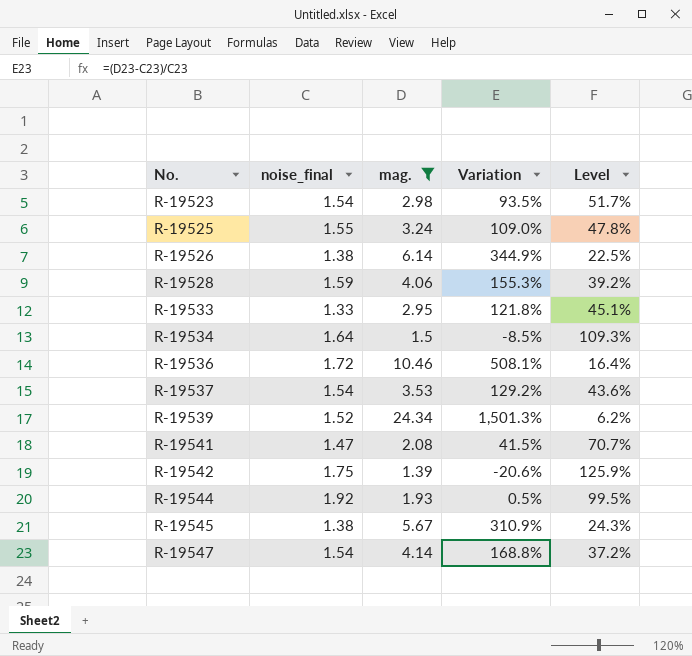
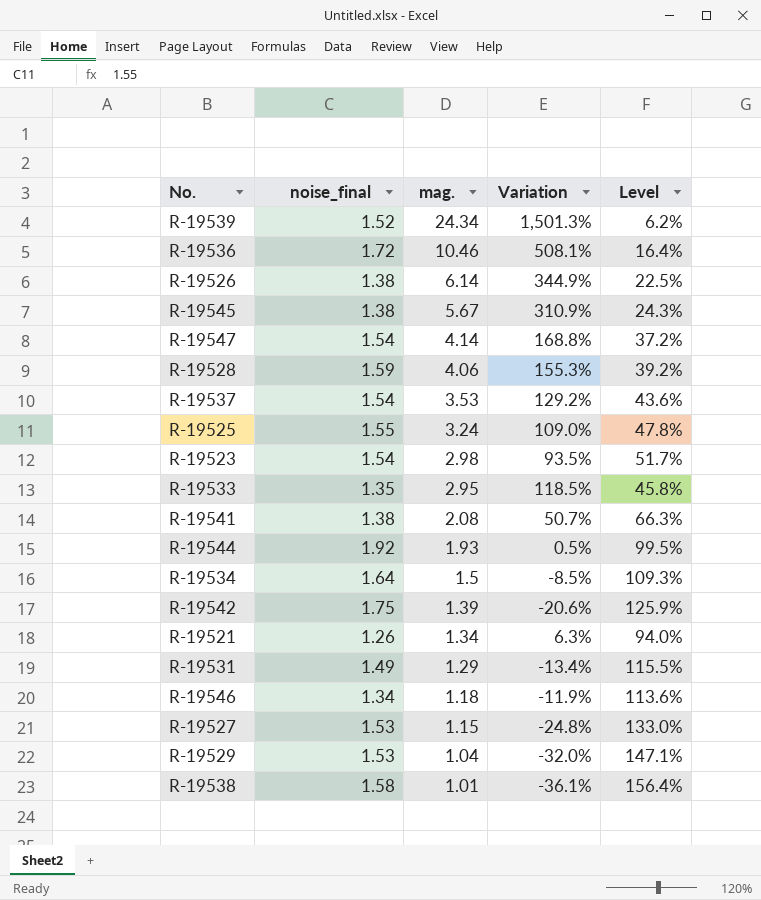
filter: mag. >= 1.39 -> none
row order: No. ascending -> mag. descending
R-19533 | noise_final: 1.33 -> 1.35
R-19533 | Variation: 121.8% -> 118.5%
R-19533 | Level: 45.1% -> 45.8%
R-19541 | noise_final: 1.47 -> 1.38
R-19541 | Variation: 41.5% -> 50.7%
R-19541 | Level: 70.7% -> 66.3%

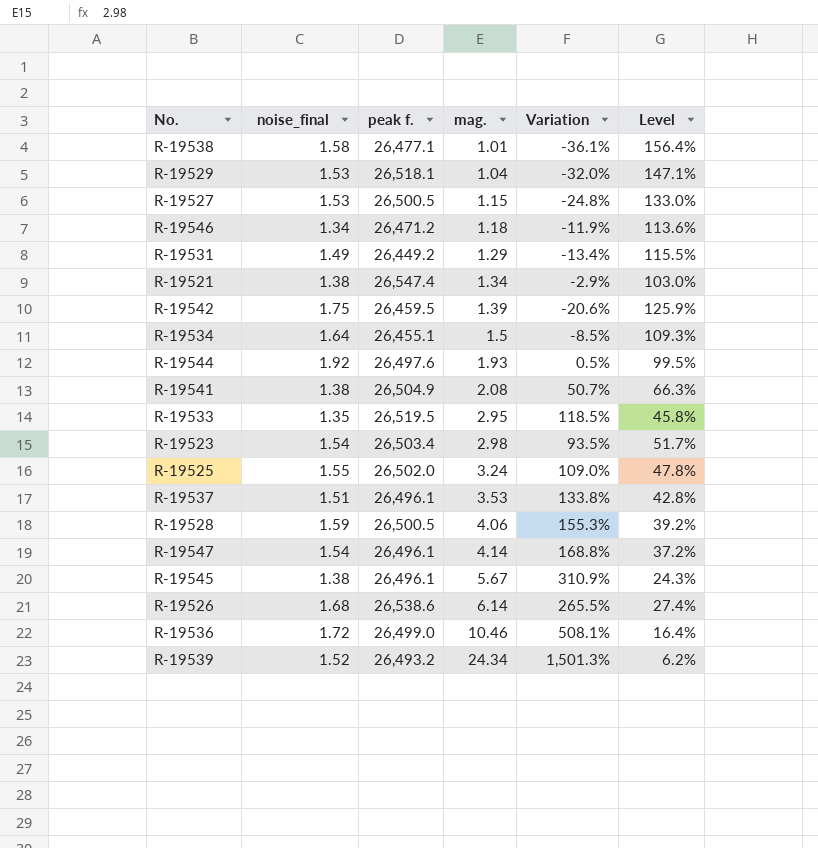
row order: mag. descending -> mag. ascending
column peak f. | position: none -> 3
R-19521 | noise_final: 1.26 -> 1.38
R-19521 | Variation: 6.3% -> -2.9%
R-19521 | Level: 94.0% -> 103.0%
R-19537 | noise_final: 1.54 -> 1.51
R-19537 | Variation: 129.2% -> 133.8%
R-19537 | Level: 43.6% -> 42.8%
R-19526 | noise_final: 1.38 -> 1.68
R-19526 | Variation: 344.9% -> 265.5%
R-19526 | Level: 22.5% -> 27.4%

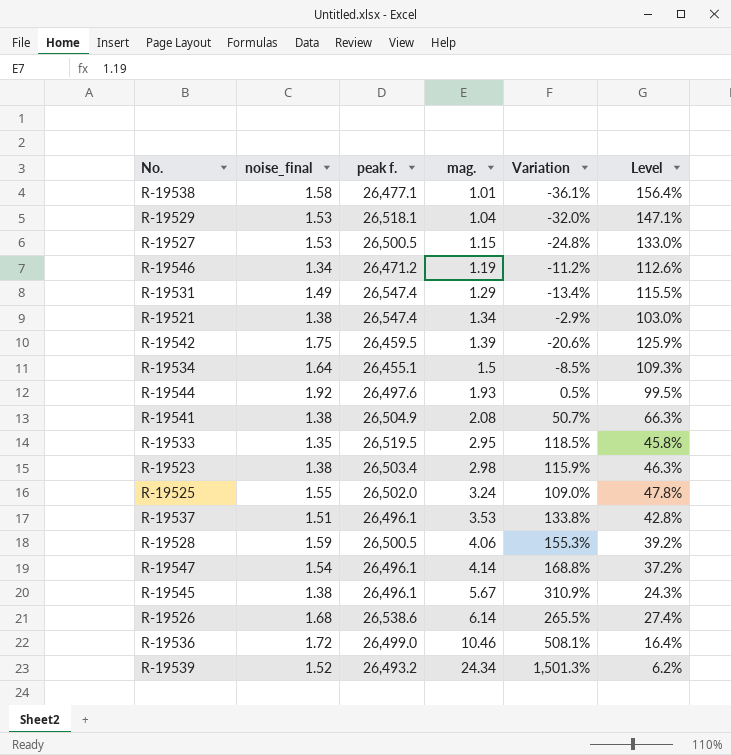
R-19546 | mag.: 1.18 -> 1.19
R-19546 | Variation: -11.9% -> -11.2%
R-19546 | Level: 113.6% -> 112.6%
R-19531 | peak f.: 26,449.2 -> 26,547.4
R-19523 | noise_final: 1.54 -> 1.38
R-19523 | Variation: 93.5% -> 115.9%
R-19523 | Level: 51.7% -> 46.3%

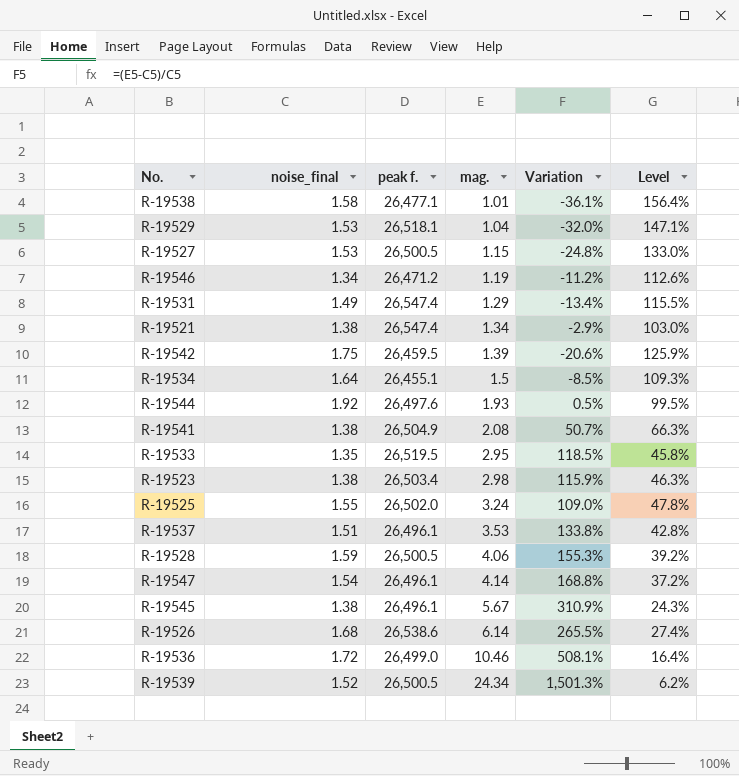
R-19539 | peak f.: 26,493.2 -> 26,500.5

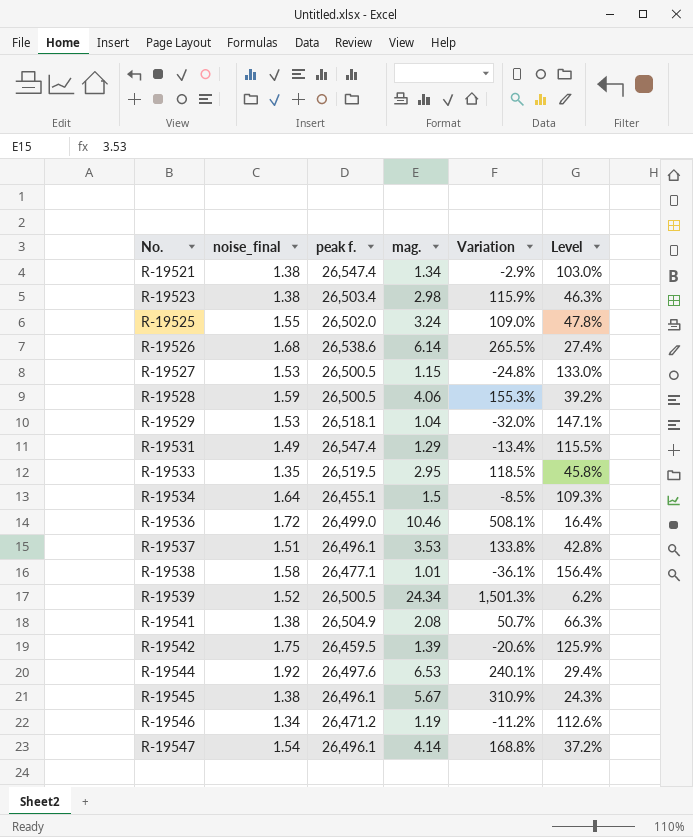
row order: mag. ascending -> No. ascending
R-19544 | mag.: 1.93 -> 6.53
R-19544 | Variation: 0.5% -> 240.1%
R-19544 | Level: 99.5% -> 29.4%

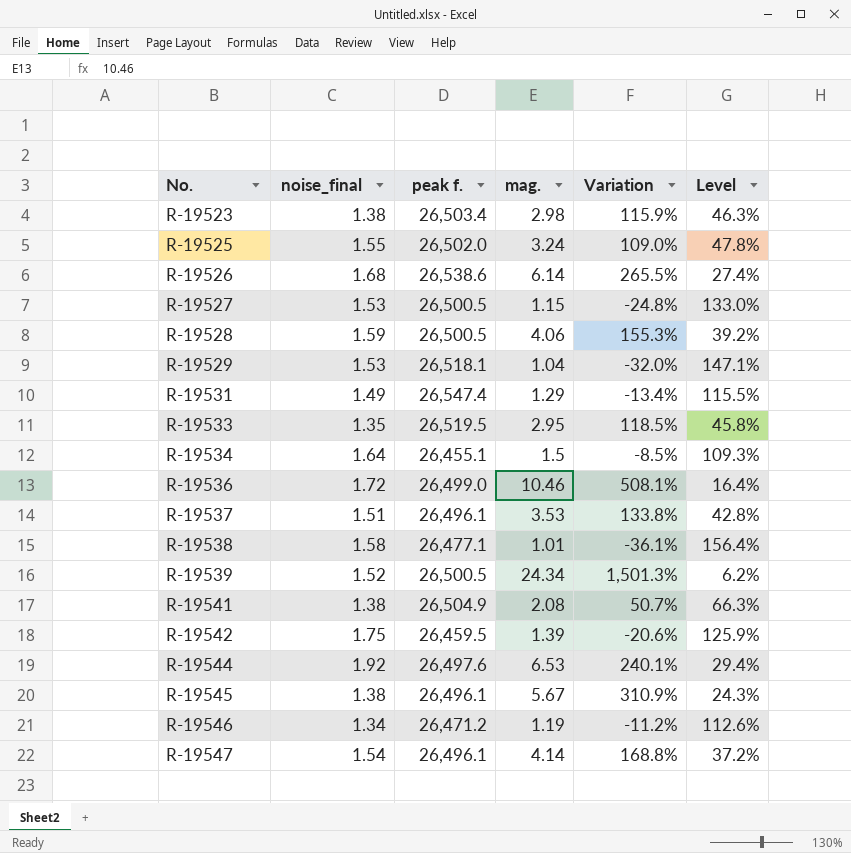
row R-19521: 1.38 | 26,547.4 | 1.34 | -2.9% | 103.0% -> none

